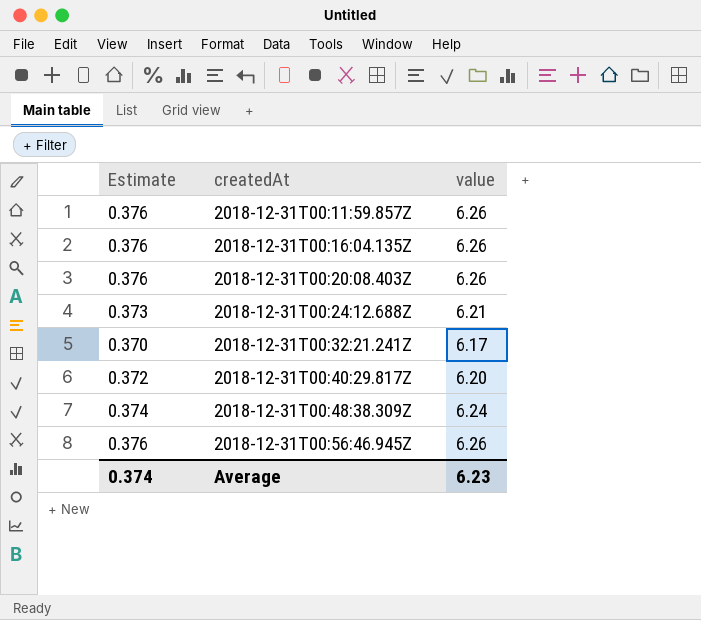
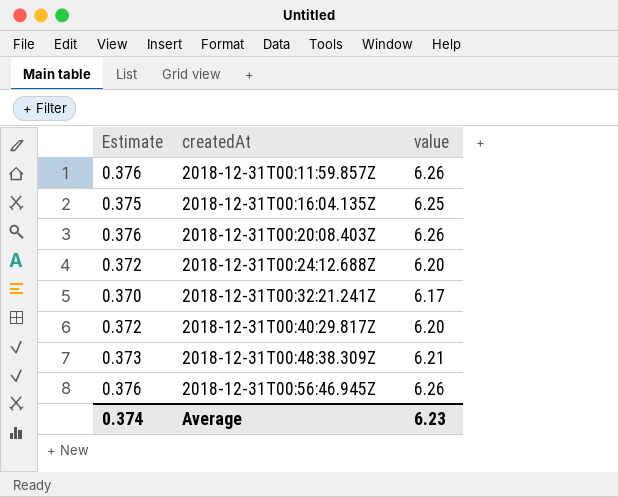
2018-12-31T00:16:04.135Z | Estimate: 0.376 -> 0.375
2018-12-31T00:16:04.135Z | value: 6.26 -> 6.25
2018-12-31T00:24:12.688Z | Estimate: 0.373 -> 0.372
2018-12-31T00:24:12.688Z | value: 6.21 -> 6.20
2018-12-31T00:48:38.309Z | Estimate: 0.374 -> 0.373
2018-12-31T00:48:38.309Z | value: 6.24 -> 6.21

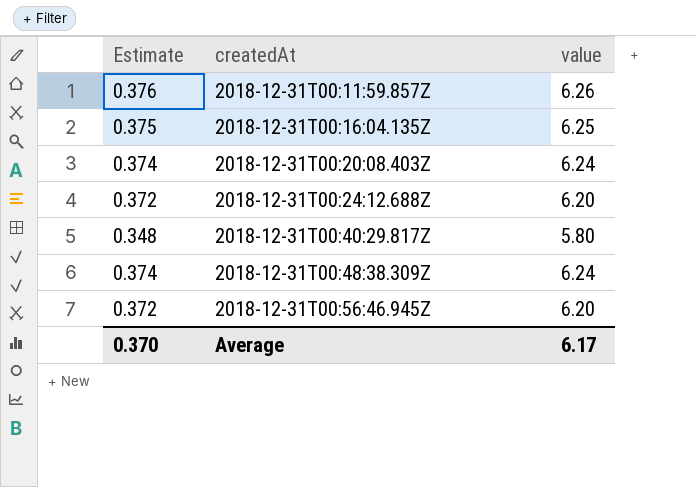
row 2018-12-31T00:32:21.241Z: 0.370 | 6.17 -> none
2018-12-31T00:20:08.403Z | Estimate: 0.376 -> 0.374
2018-12-31T00:20:08.403Z | value: 6.26 -> 6.24
2018-12-31T00:40:29.817Z | Estimate: 0.372 -> 0.348
2018-12-31T00:40:29.817Z | value: 6.20 -> 5.80
2018-12-31T00:48:38.309Z | Estimate: 0.373 -> 0.374
2018-12-31T00:48:38.309Z | value: 6.21 -> 6.24
2018-12-31T00:56:46.945Z | Estimate: 0.376 -> 0.372
2018-12-31T00:56:46.945Z | value: 6.26 -> 6.20
Average | Estimate: 0.374 -> 0.370
Average | value: 6.23 -> 6.17

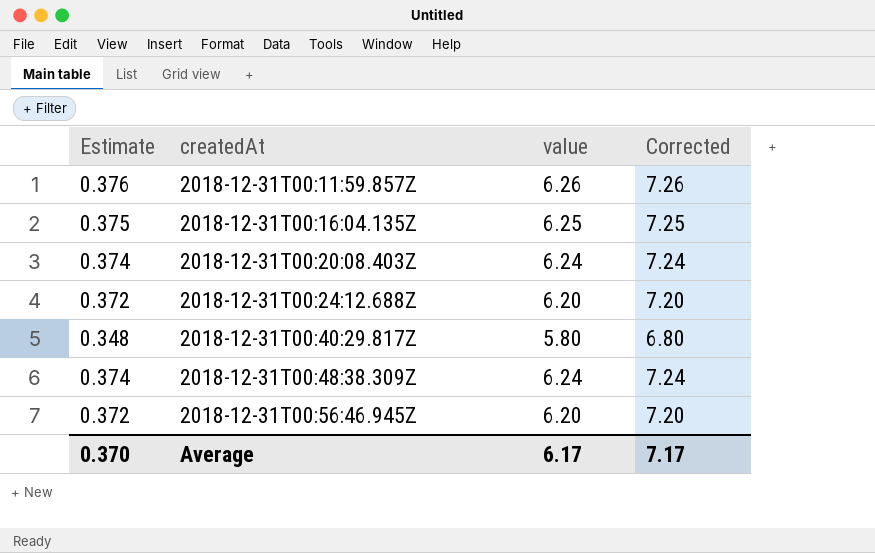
column Corrected | formula: none -> [value] + 1

